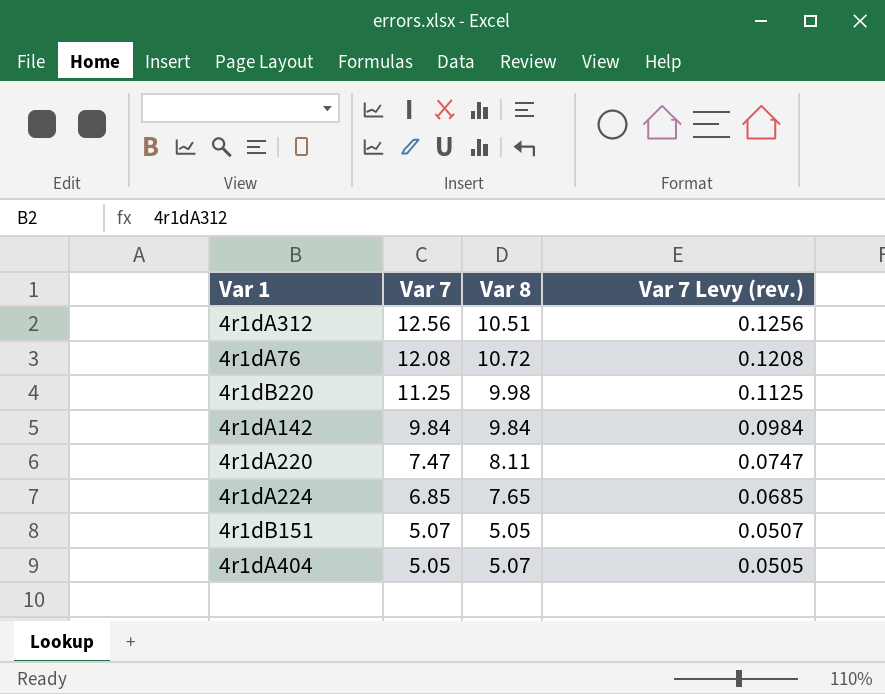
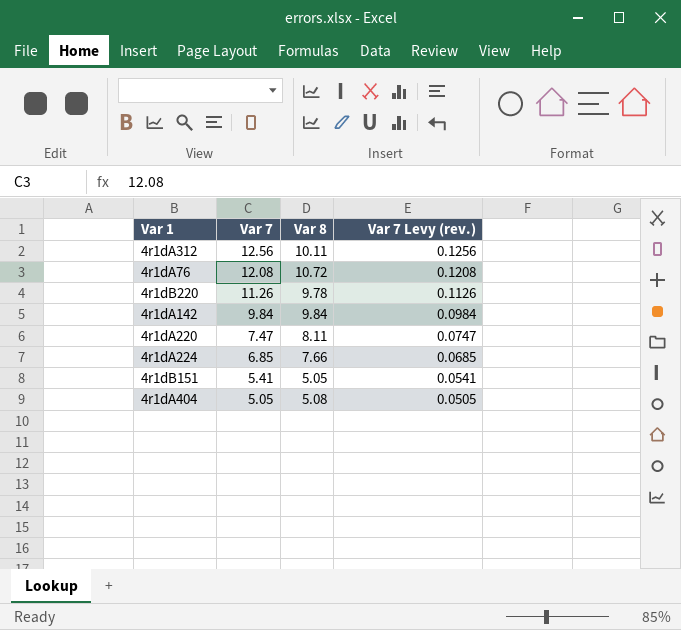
4r1dA312 | Var 8: 10.51 -> 10.11
4r1dB220 | Var 7: 11.25 -> 11.26
4r1dB220 | Var 8: 9.98 -> 9.78
4r1dB220 | Var 7 Levy (rev.): 0.1125 -> 0.1126
4r1dA224 | Var 8: 7.65 -> 7.66
4r1dB151 | Var 7: 5.07 -> 5.41
4r1dB151 | Var 7 Levy (rev.): 0.0507 -> 0.0541
4r1dA404 | Var 8: 5.07 -> 5.08

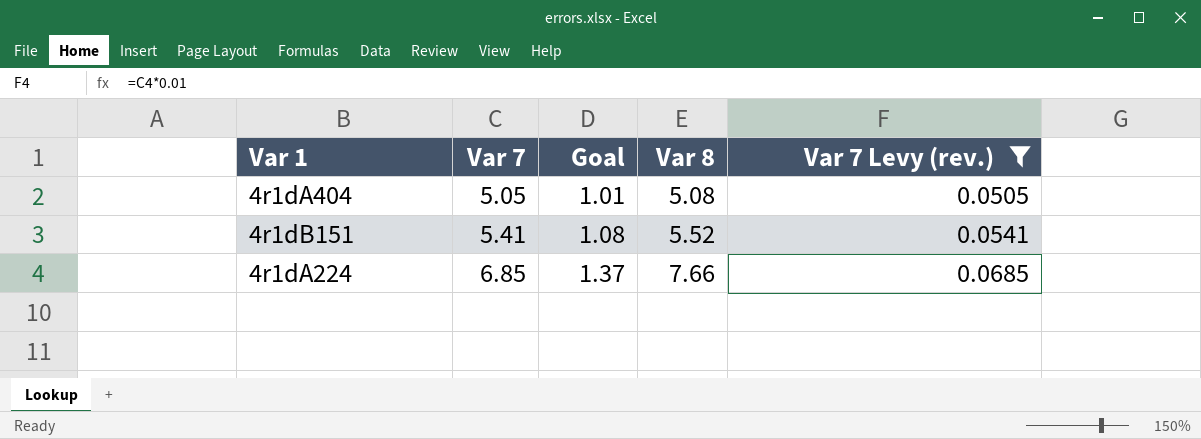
filter: none -> Var 7 Levy (rev.) <= 0.0685
row order: Var 7 descending -> Var 7 ascending
column Goal | formula: none -> [Var 7] * 0.2
4r1dB151 | Var 8: 5.05 -> 5.52

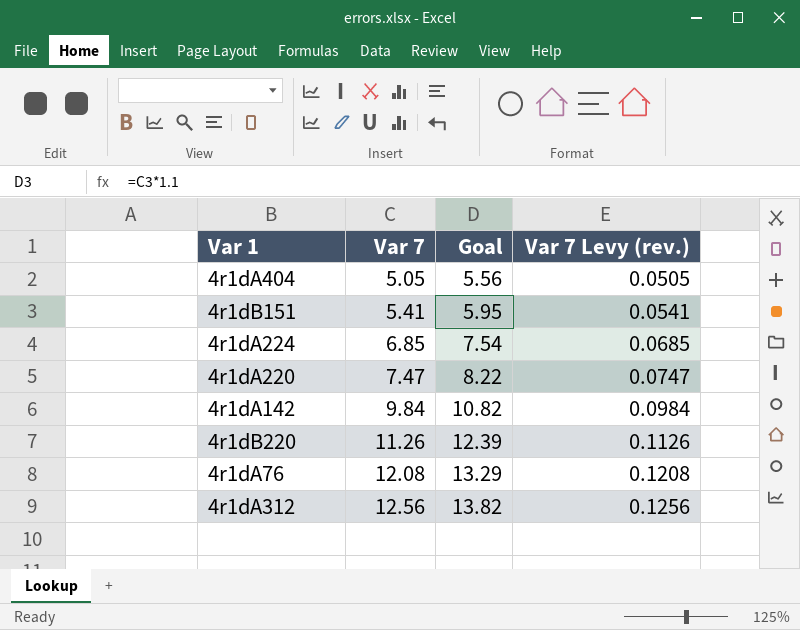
filter: Var 7 Levy (rev.) <= 0.0685 -> none
column Var 8 | position: 4 -> none
column Goal | formula: [Var 7] * 0.2 -> [Var 7] * 1.1

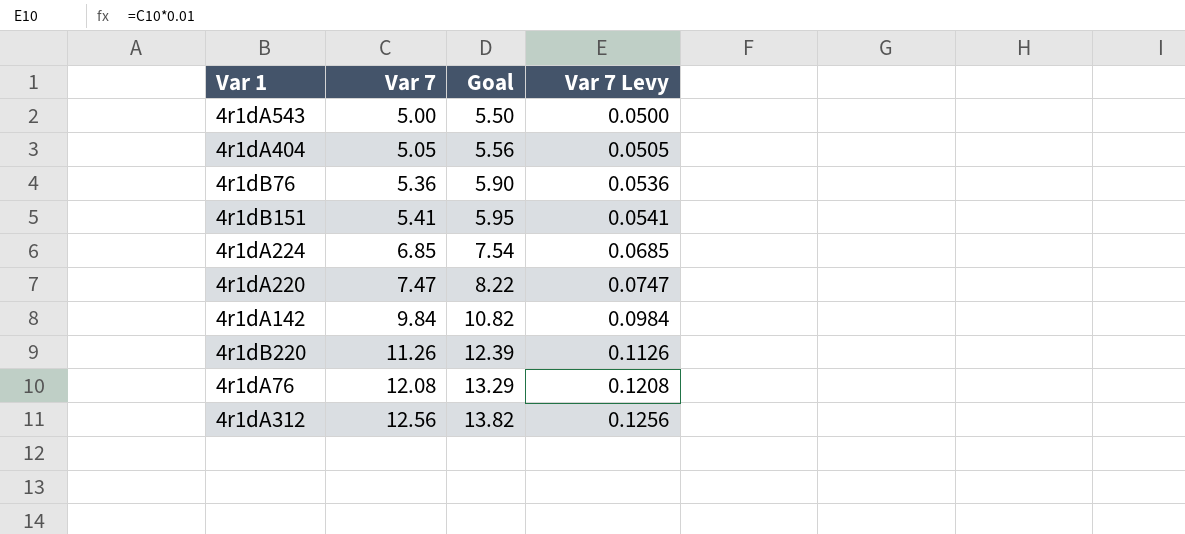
column name: Var 7 Levy (rev.) -> Var 7 Levy
row 4r1dA543: none -> 5.00 | 5.50 | 0.0500
row 4r1dB76: none -> 5.36 | 5.90 | 0.0536

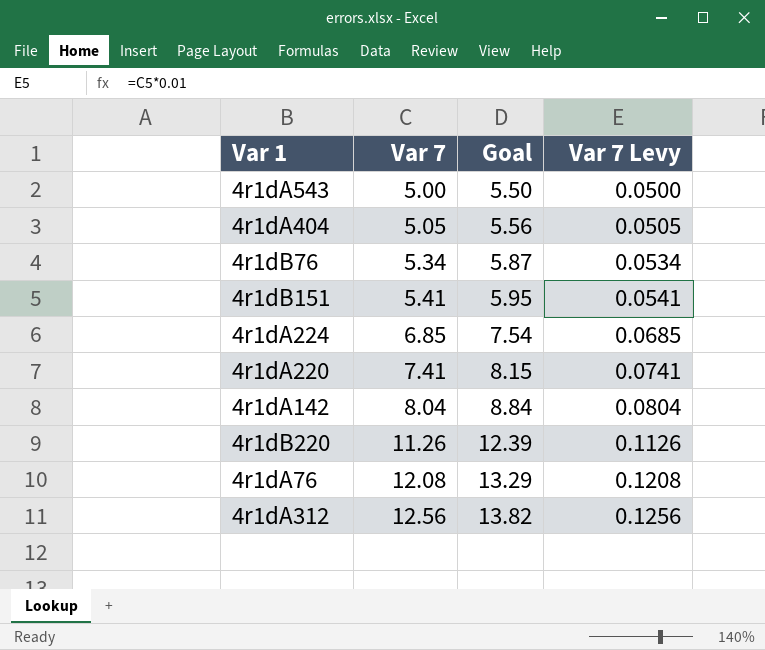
4r1dB76 | Var 7: 5.36 -> 5.34
4r1dB76 | Goal: 5.90 -> 5.87
4r1dB76 | Var 7 Levy: 0.0536 -> 0.0534
4r1dA220 | Var 7: 7.47 -> 7.41
4r1dA220 | Goal: 8.22 -> 8.15
4r1dA220 | Var 7 Levy: 0.0747 -> 0.0741
4r1dA142 | Var 7: 9.84 -> 8.04
4r1dA142 | Goal: 10.82 -> 8.84
4r1dA142 | Var 7 Levy: 0.0984 -> 0.0804

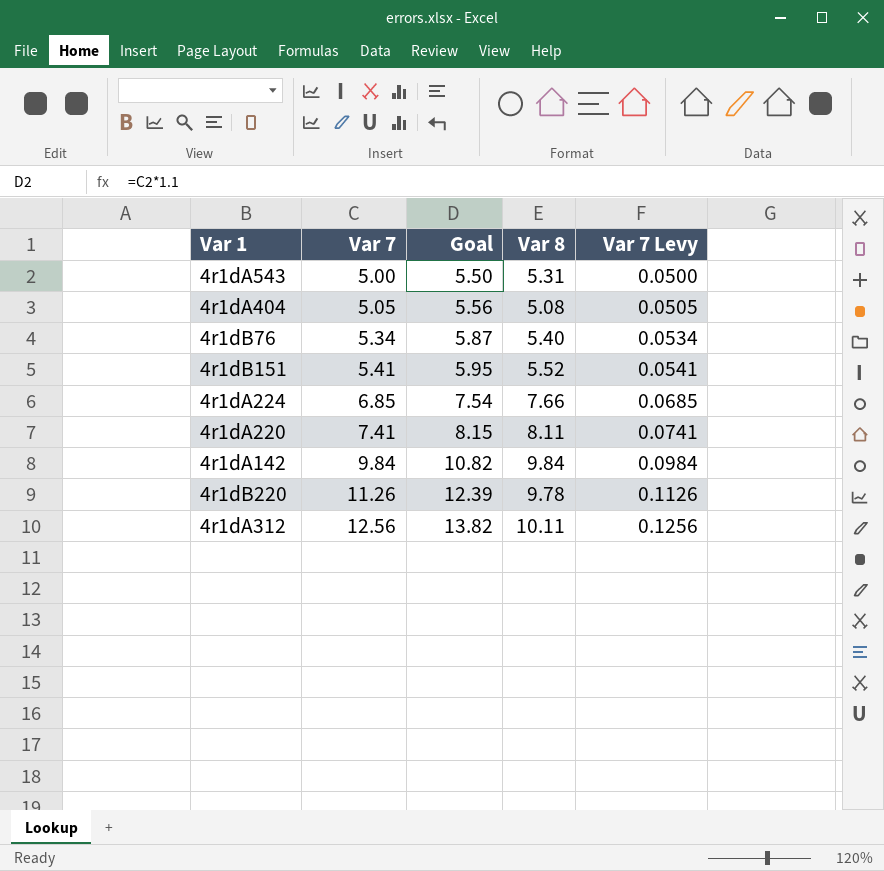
column Var 8 | position: none -> 4
row 4r1dA76: 12.08 | 13.29 | 0.1208 -> none
4r1dA142 | Var 7: 8.04 -> 9.84
4r1dA142 | Goal: 8.84 -> 10.82
4r1dA142 | Var 7 Levy: 0.0804 -> 0.0984

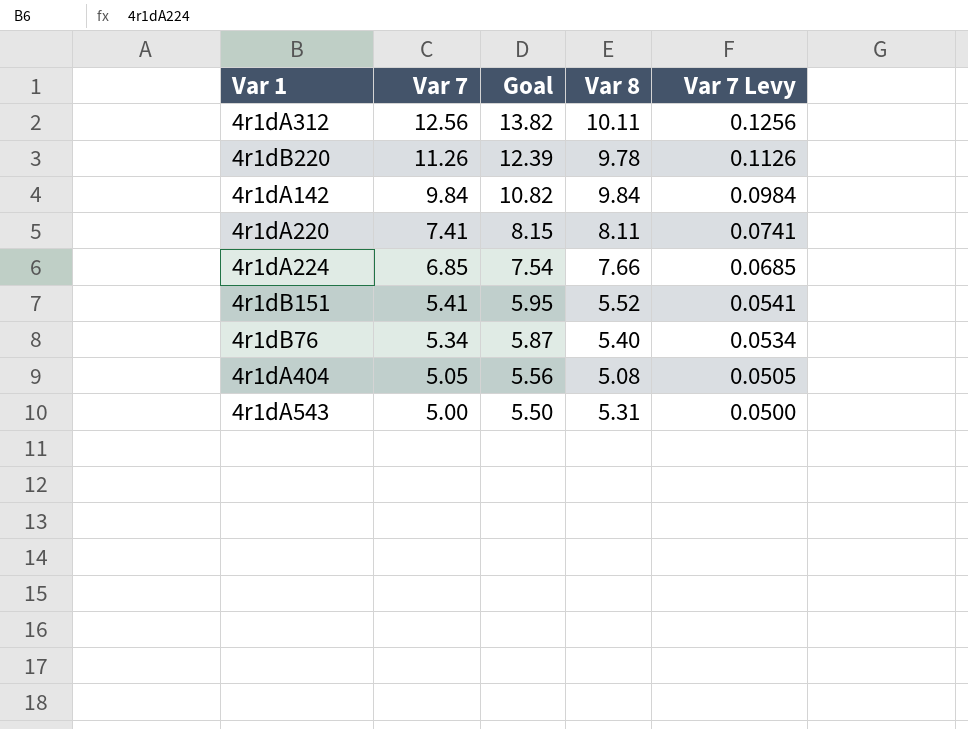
row order: Var 7 ascending -> Var 7 descending

